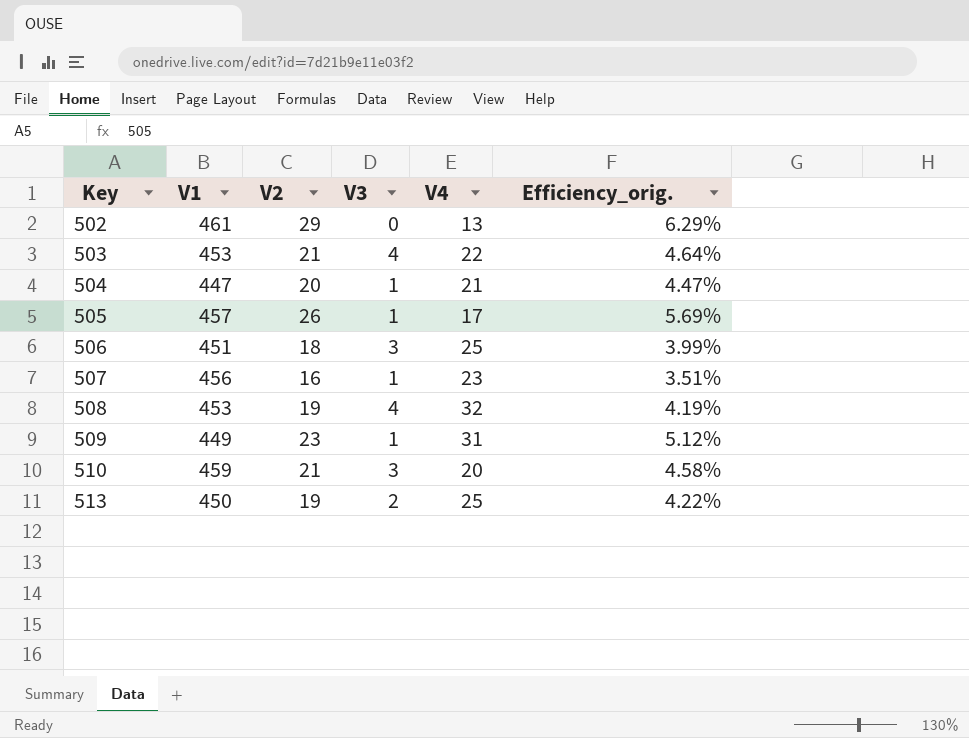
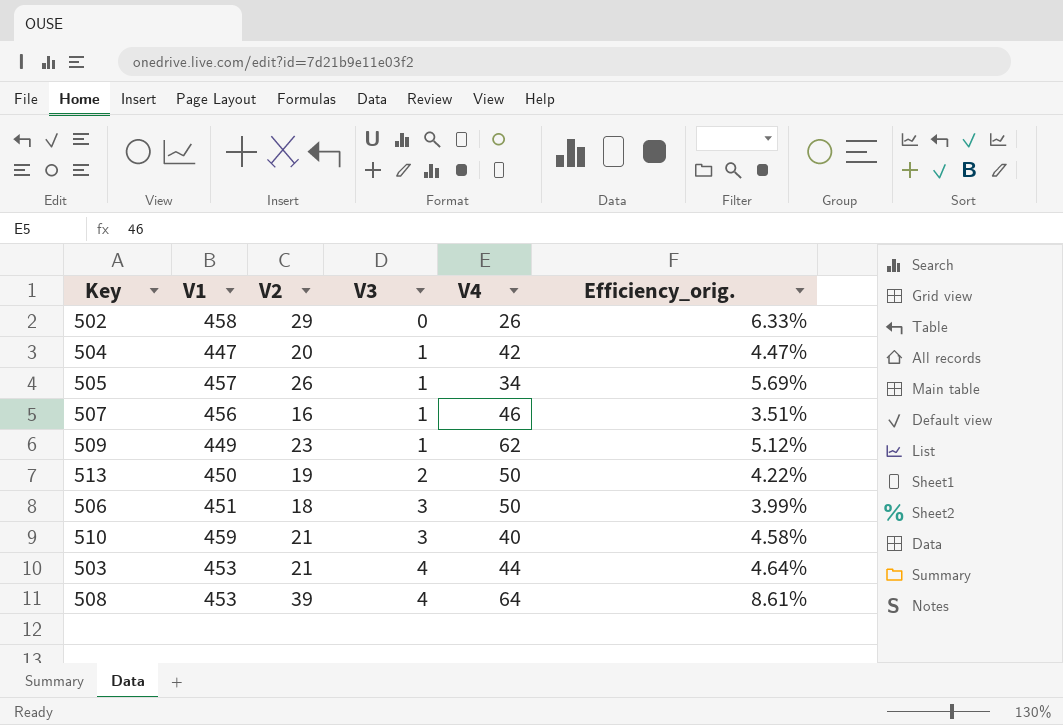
row order: Key ascending -> V3 ascending
502 | V1: 461 -> 458
502 | V4: 13 -> 26
502 | Efficiency_orig.: 6.29% -> 6.33%
504 | V4: 21 -> 42
505 | V4: 17 -> 34
507 | V4: 23 -> 46
509 | V4: 31 -> 62
513 | V4: 25 -> 50
506 | V4: 25 -> 50
510 | V4: 20 -> 40
503 | V4: 22 -> 44
508 | V2: 19 -> 39
508 | V4: 32 -> 64
508 | Efficiency_orig.: 4.19% -> 8.61%

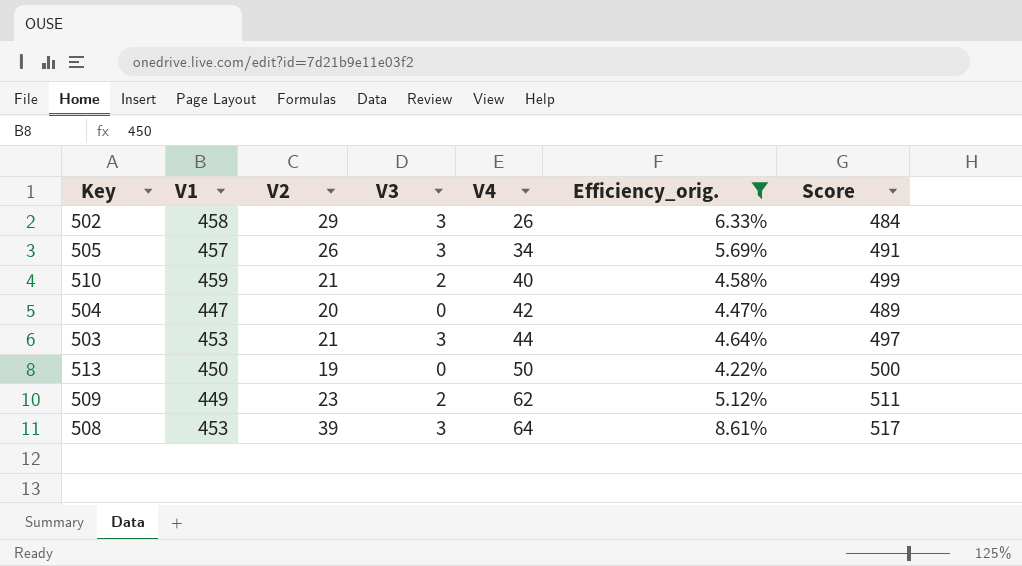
filter: none -> Efficiency_orig. >= 4.22%
row order: V3 ascending -> V4 ascending
column Score | formula: none -> [V1] + [V4]
502 | V3: 0 -> 3
505 | V3: 1 -> 3
510 | V3: 3 -> 2
504 | V3: 1 -> 0
503 | V3: 4 -> 3
513 | V3: 2 -> 0
509 | V3: 1 -> 2
508 | V3: 4 -> 3

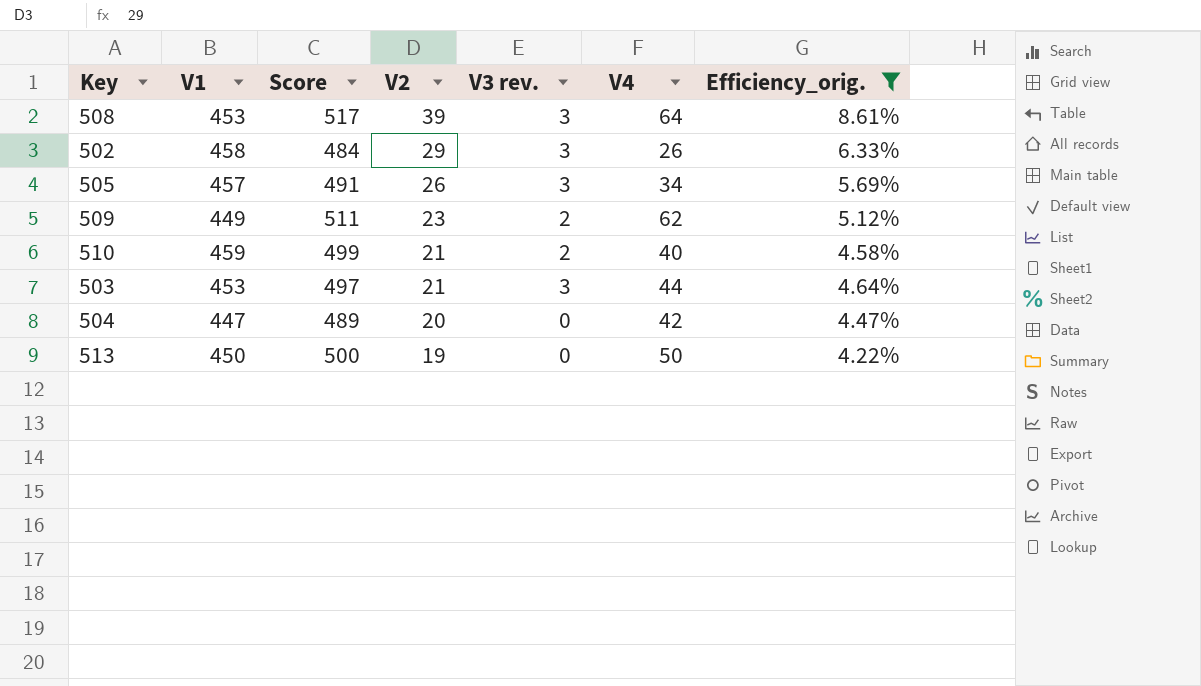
row order: V4 ascending -> V2 descending
column Score | position: 7 -> 3
column name: V3 -> V3 rev.

